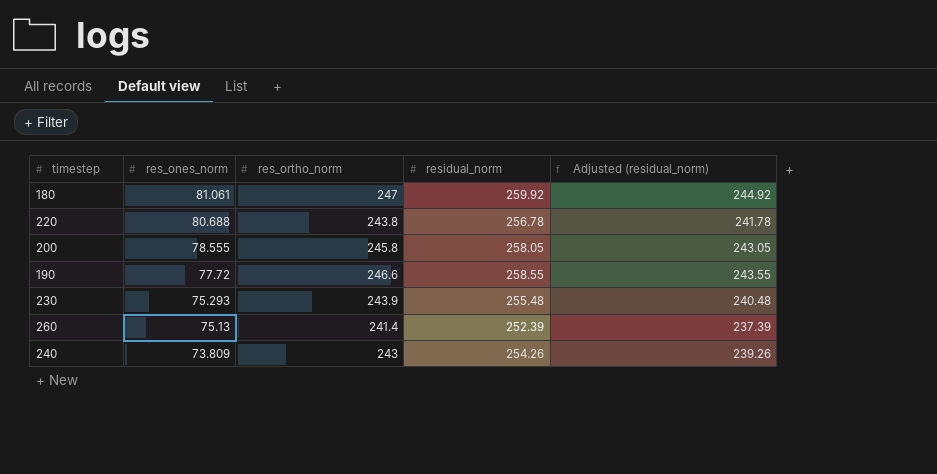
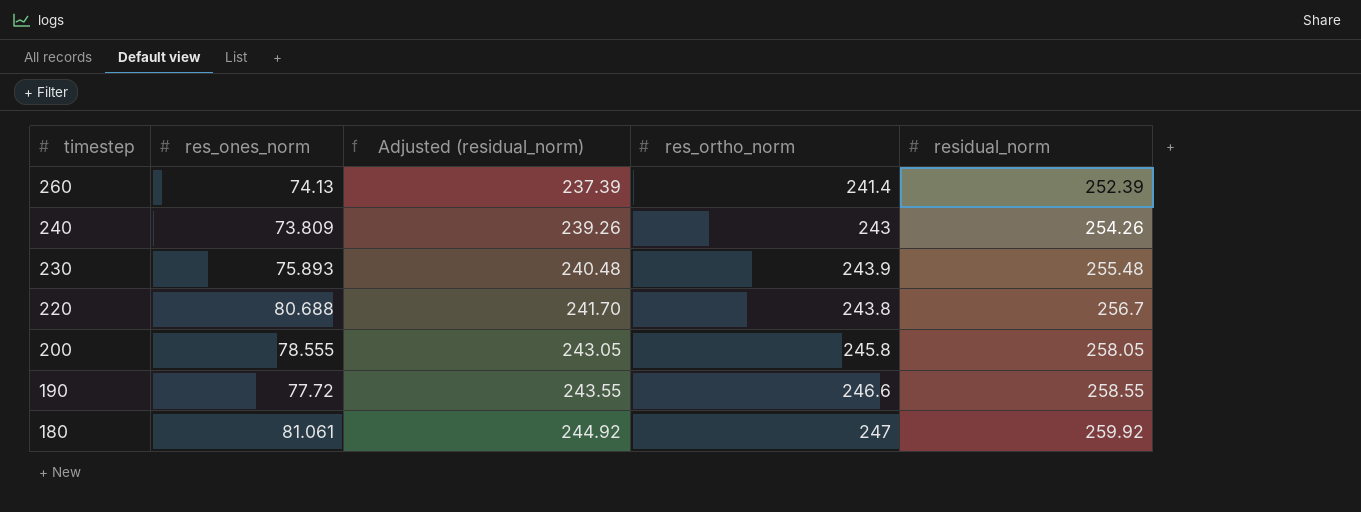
row order: res_ones_norm descending -> timestep descending
column Adjusted (residual_norm) | position: 5 -> 3
260 | res_ones_norm: 75.13 -> 74.13
230 | res_ones_norm: 75.293 -> 75.893
220 | Adjusted (residual_norm): 241.78 -> 241.70
220 | residual_norm: 256.78 -> 256.7

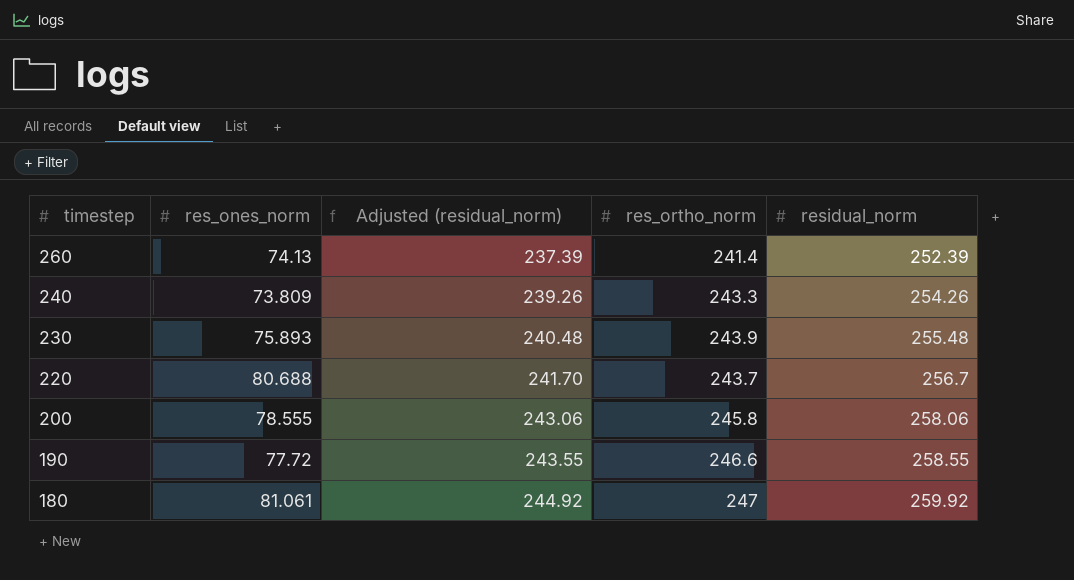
240 | res_ortho_norm: 243 -> 243.3
220 | res_ortho_norm: 243.8 -> 243.7
200 | Adjusted (residual_norm): 243.05 -> 243.06
200 | residual_norm: 258.05 -> 258.06

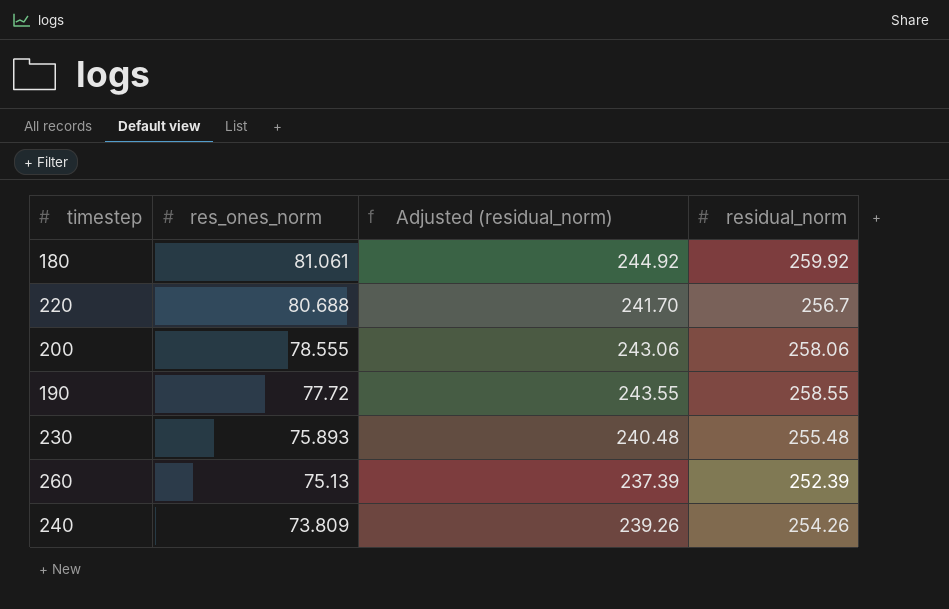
row order: timestep descending -> res_ones_norm descending
column res_ortho_norm | position: 4 -> none
260 | res_ones_norm: 74.13 -> 75.13

